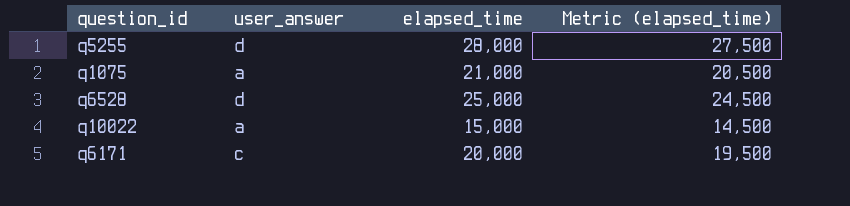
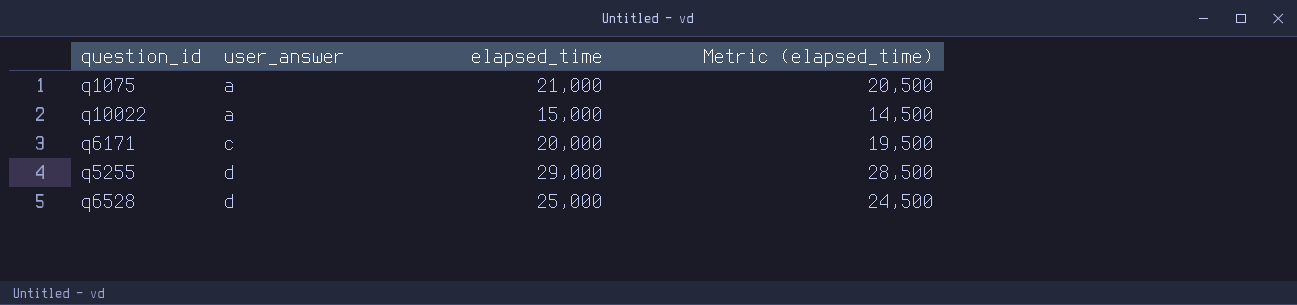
row order: none -> user_answer ascending
q5255 | elapsed_time: 28,000 -> 29,000
q5255 | Metric (elapsed_time): 27,500 -> 28,500

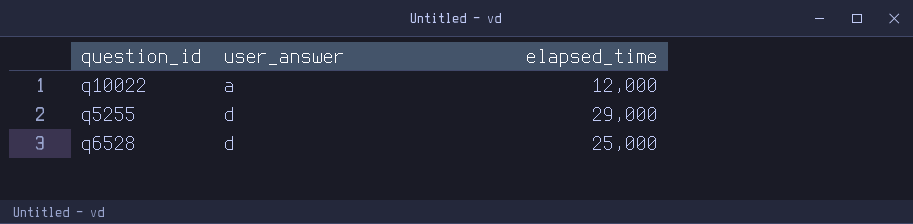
column Metric (elapsed_time) | formula: [elapsed_time] - 500 -> none
row q1075: a | 21,000 | 20,500 -> none
row q6171: c | 20,000 | 19,500 -> none
q10022 | elapsed_time: 15,000 -> 12,000

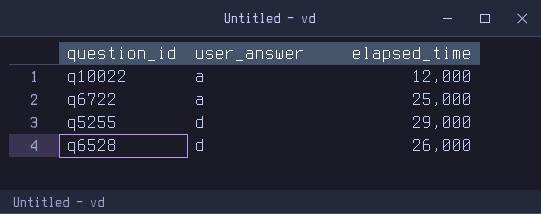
row q6722: none -> a | 25,000
q6528 | elapsed_time: 25,000 -> 26,000

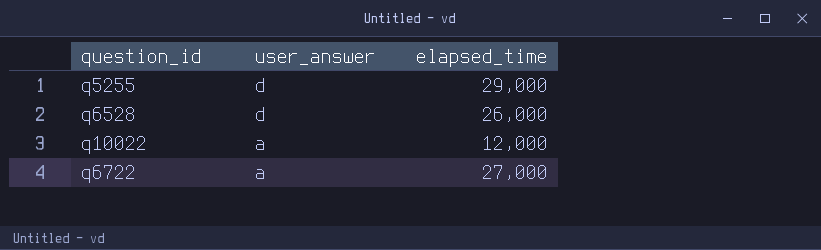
row order: user_answer ascending -> user_answer descending
q6722 | elapsed_time: 25,000 -> 27,000

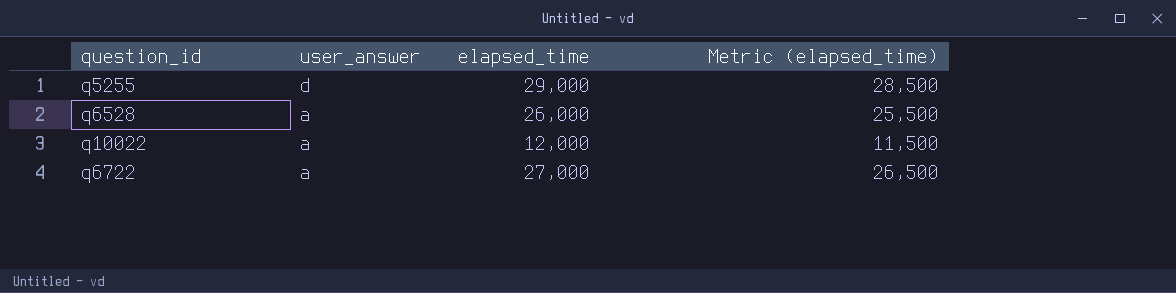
column Metric (elapsed_time) | formula: none -> [elapsed_time] - 500
q6528 | user_answer: d -> a

